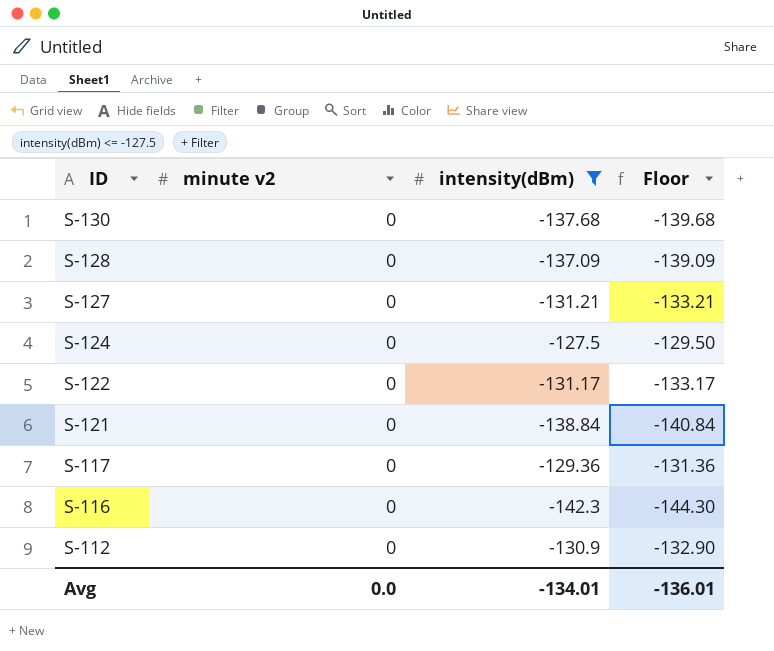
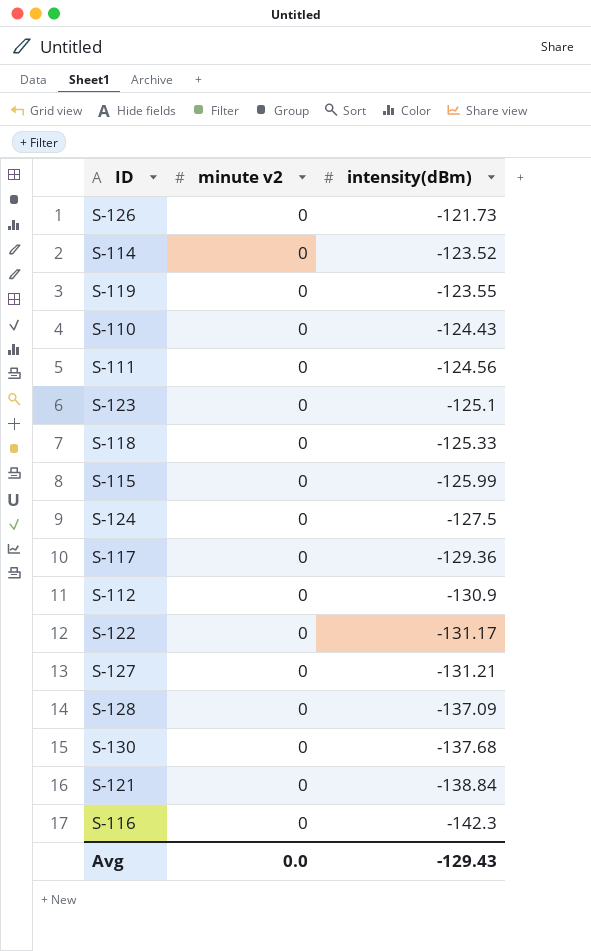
filter: intensity(dBm) <= -127.5 -> none
row order: ID descending -> intensity(dBm) descending
column Floor | formula: [intensity(dBm)] - 2 -> none
Avg | intensity(dBm): -134.01 -> -129.43

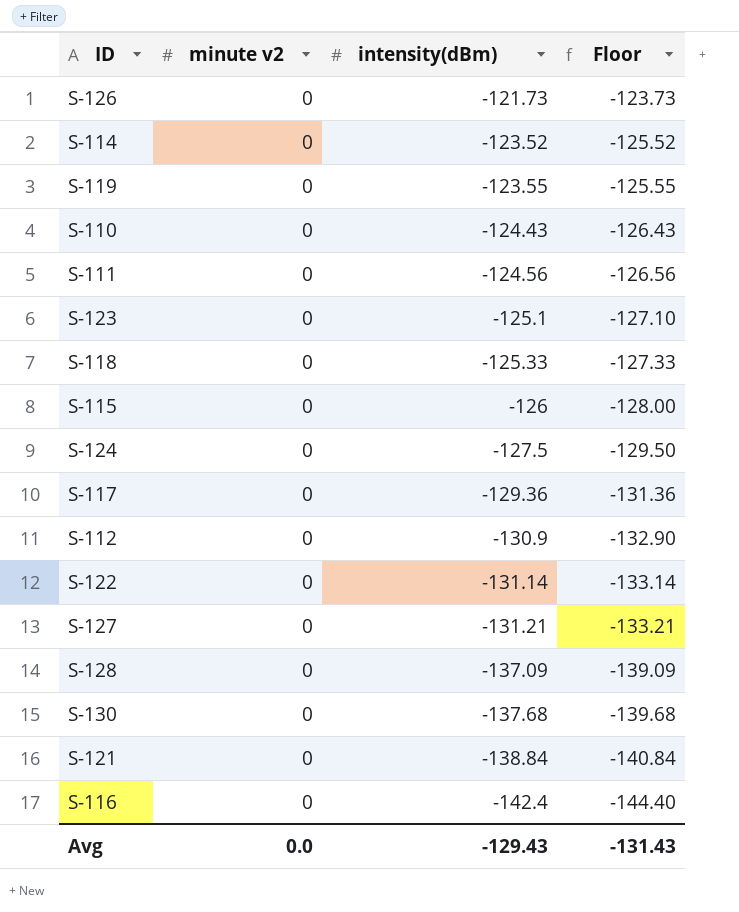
column Floor | formula: none -> [intensity(dBm)] - 2
S-115 | intensity(dBm): -125.99 -> -126
S-122 | intensity(dBm): -131.17 -> -131.14
S-116 | intensity(dBm): -142.3 -> -142.4

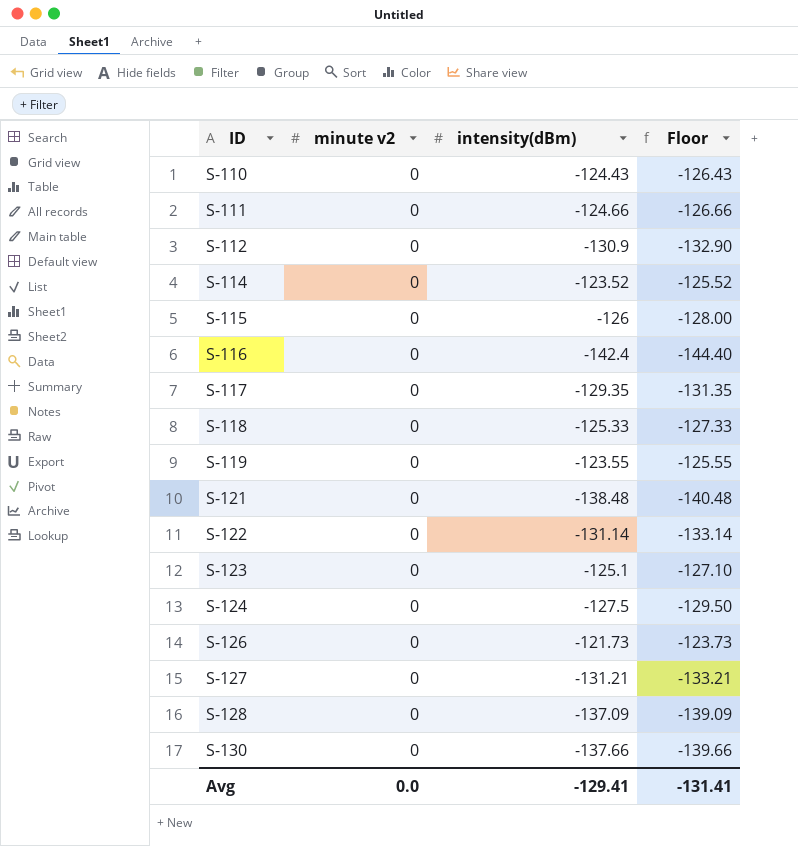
row order: intensity(dBm) descending -> ID ascending
S-111 | intensity(dBm): -124.56 -> -124.66
S-111 | Floor: -126.56 -> -126.66
S-117 | intensity(dBm): -129.36 -> -129.35
S-117 | Floor: -131.36 -> -131.35
S-121 | intensity(dBm): -138.84 -> -138.48
S-121 | Floor: -140.84 -> -140.48
S-130 | intensity(dBm): -137.68 -> -137.66
S-130 | Floor: -139.68 -> -139.66
Avg | intensity(dBm): -129.43 -> -129.41
Avg | Floor: -131.43 -> -131.41

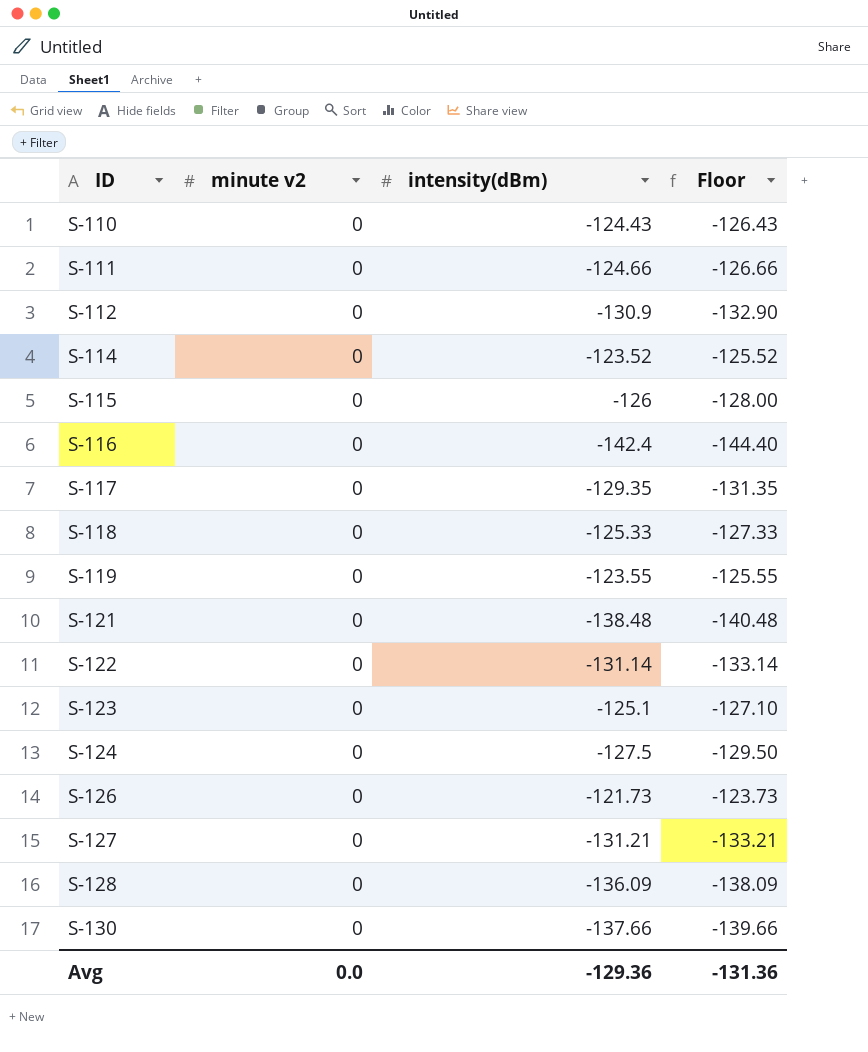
S-128 | intensity(dBm): -137.09 -> -136.09
S-128 | Floor: -139.09 -> -138.09
Avg | intensity(dBm): -129.41 -> -129.36
Avg | Floor: -131.41 -> -131.36

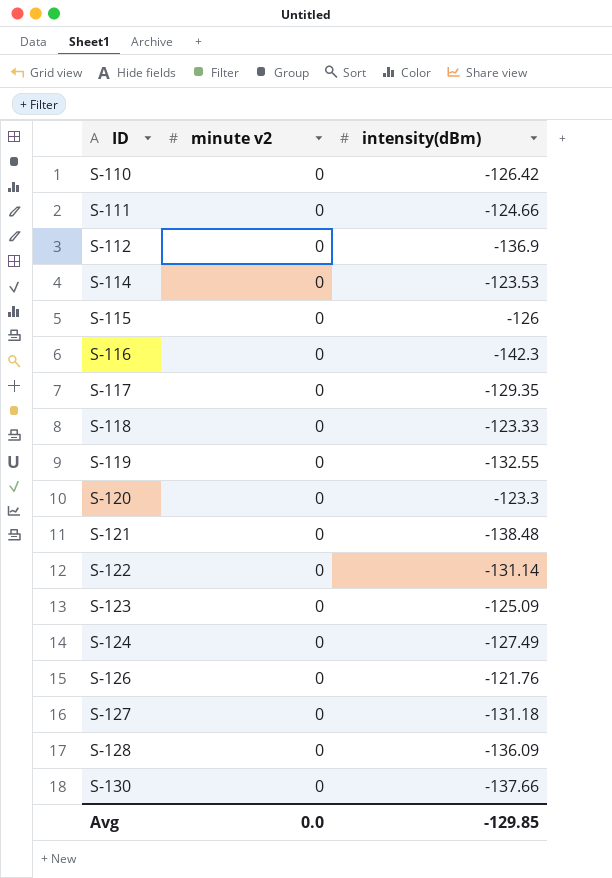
column Floor | formula: [intensity(dBm)] - 2 -> none
S-110 | intensity(dBm): -124.43 -> -126.42
S-112 | intensity(dBm): -130.9 -> -136.9
S-114 | intensity(dBm): -123.52 -> -123.53
S-116 | intensity(dBm): -142.4 -> -142.3
S-118 | intensity(dBm): -125.33 -> -123.33
S-119 | intensity(dBm): -123.55 -> -132.55
row S-120: none -> 0 | -123.3
S-123 | intensity(dBm): -125.1 -> -125.09
S-124 | intensity(dBm): -127.5 -> -127.49
S-126 | intensity(dBm): -121.73 -> -121.76
S-127 | intensity(dBm): -131.21 -> -131.18
Avg | intensity(dBm): -129.36 -> -129.85

